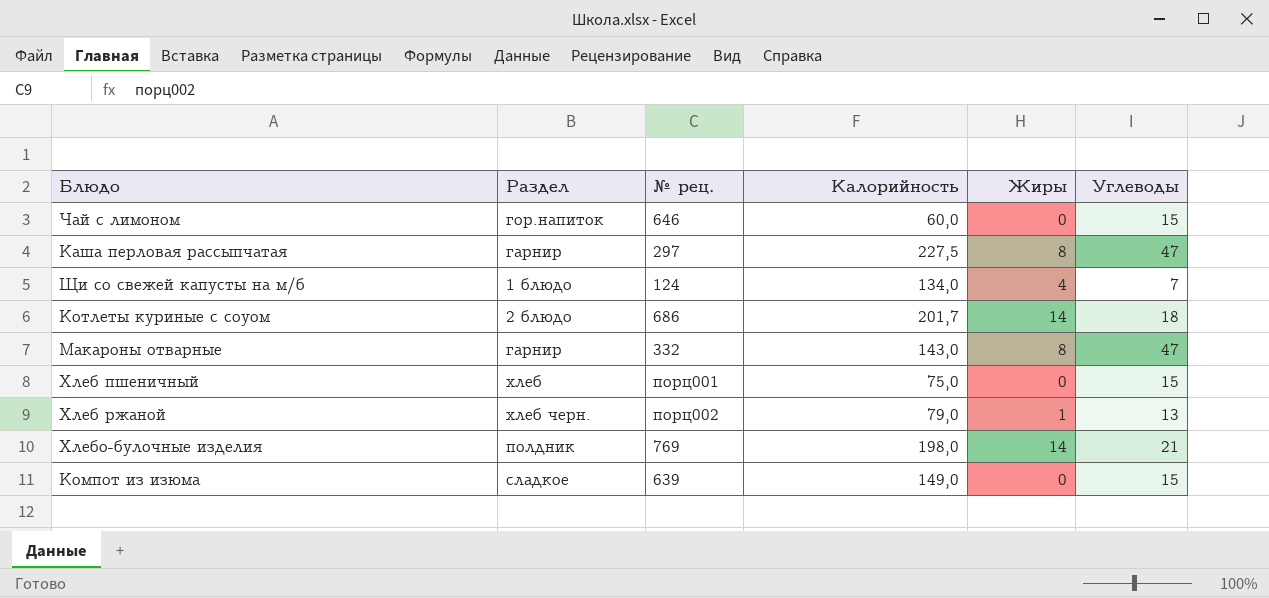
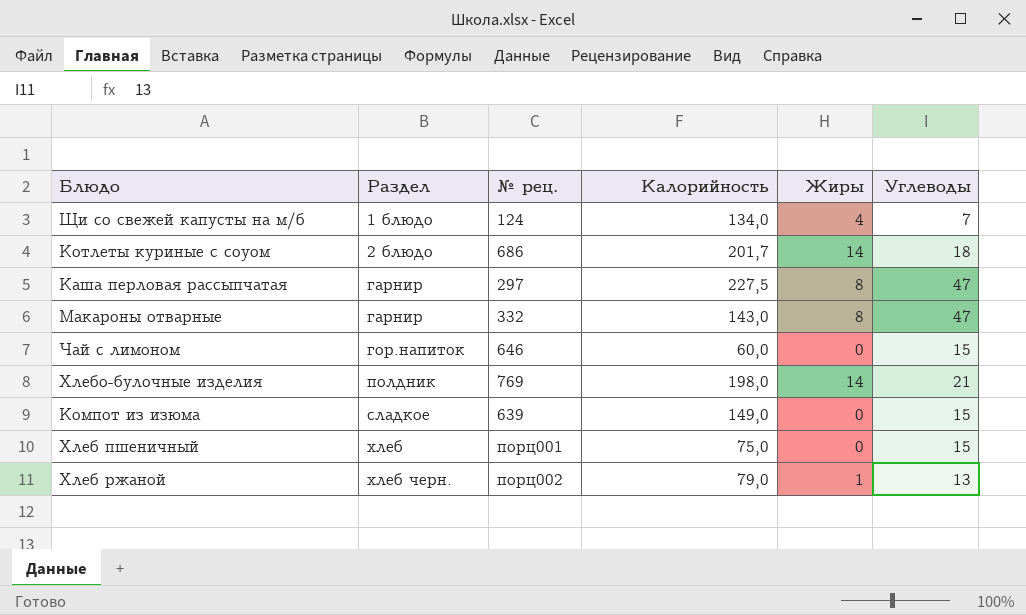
row order: none -> Раздел ascending

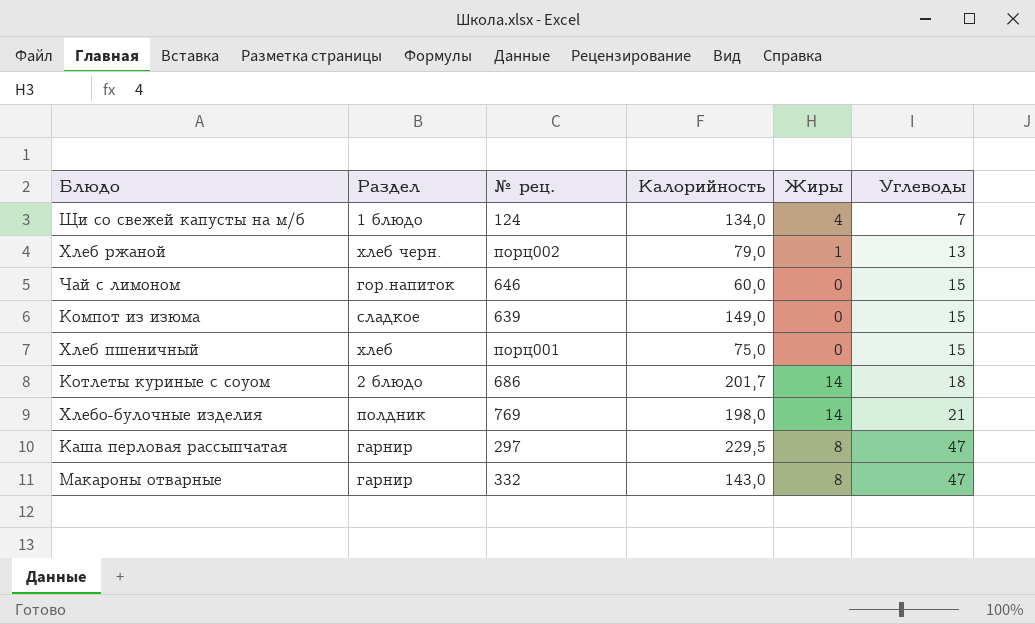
row order: Раздел ascending -> Углеводы ascending
Каша перловая рассыпчатая | Калорийность: 227,5 -> 229,5

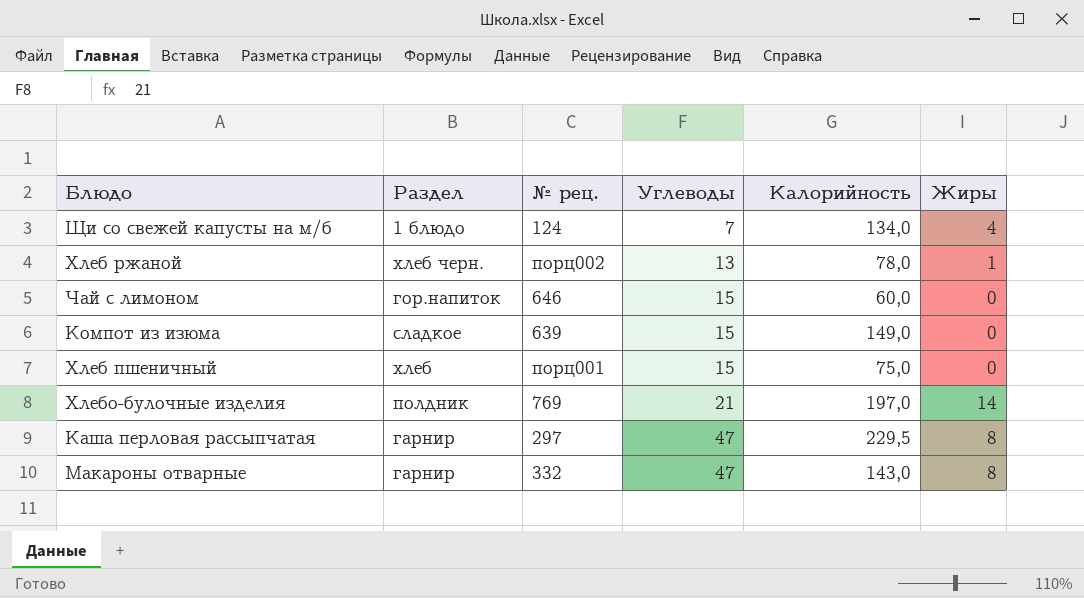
column Углеводы | position: 6 -> 4
row Котлеты куриные с соуом: 2 блюдо | 686 | 201,7 | 14 | 18 -> none
Хлеб ржаной | Калорийность: 79,0 -> 78,0
Хлебо-булочные изделия | Калорийность: 198,0 -> 197,0

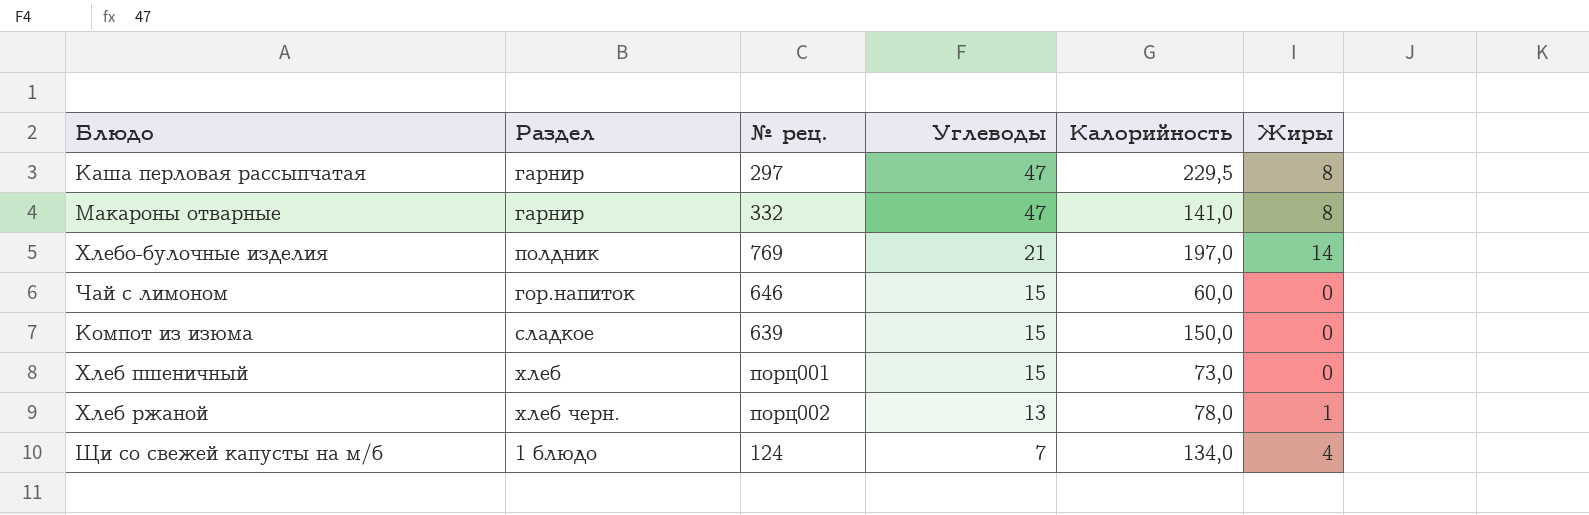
row order: Углеводы ascending -> Углеводы descending
Макароны отварные | Калорийность: 143,0 -> 141,0
Компот из изюма | Калорийность: 149,0 -> 150,0
Хлеб пшеничный | Калорийность: 75,0 -> 73,0

